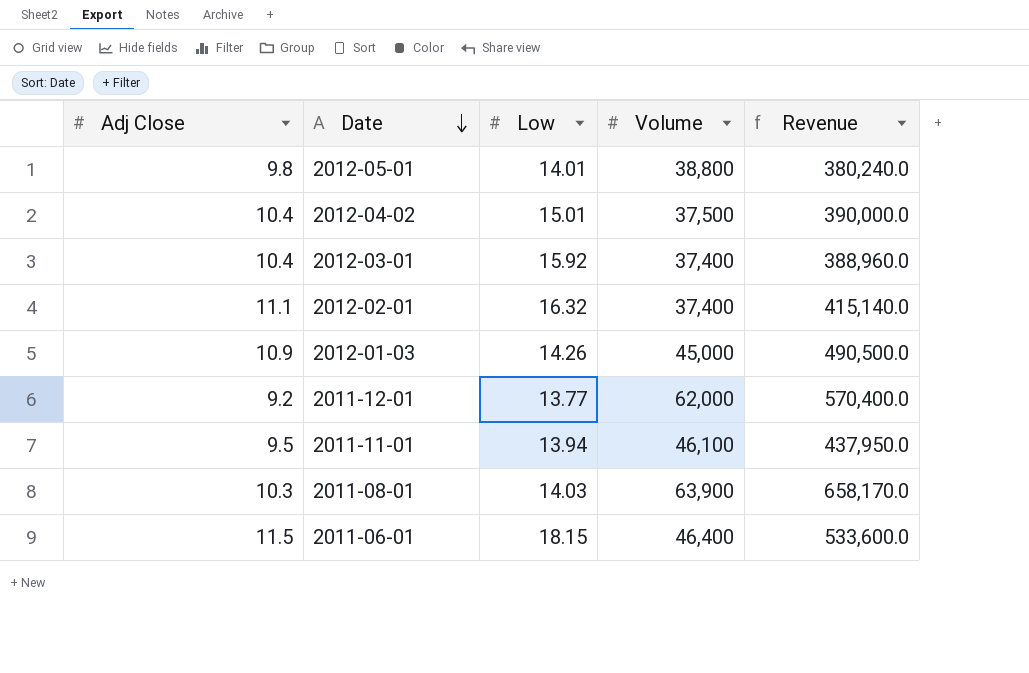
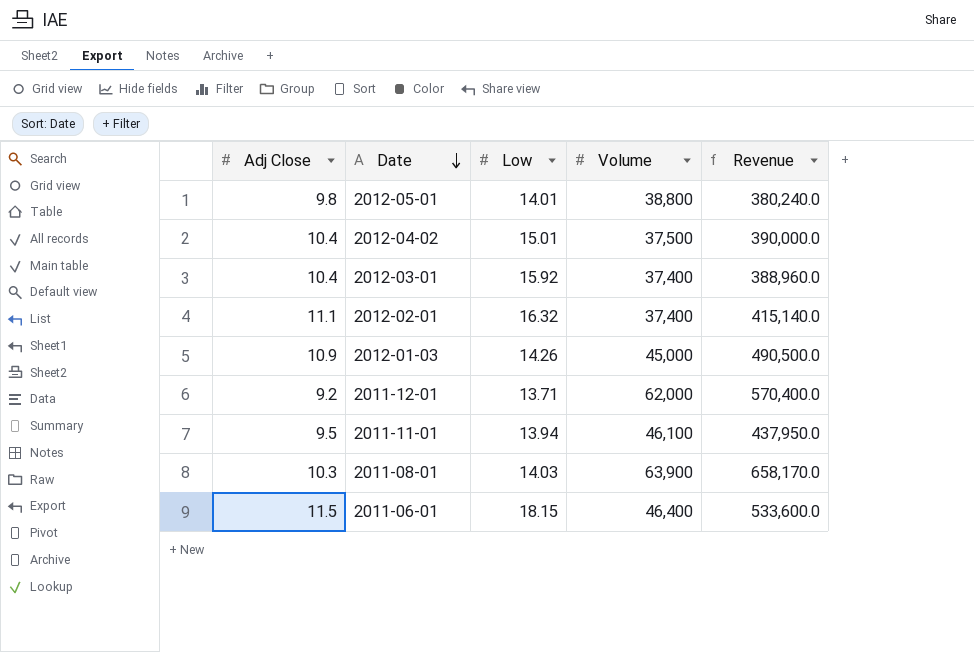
2011-12-01 | Low: 13.77 -> 13.71

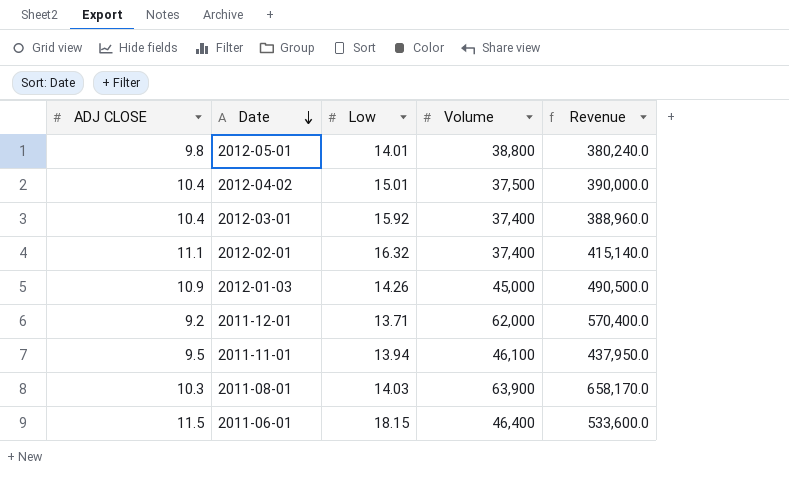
column name: Adj Close -> ADJ CLOSE

